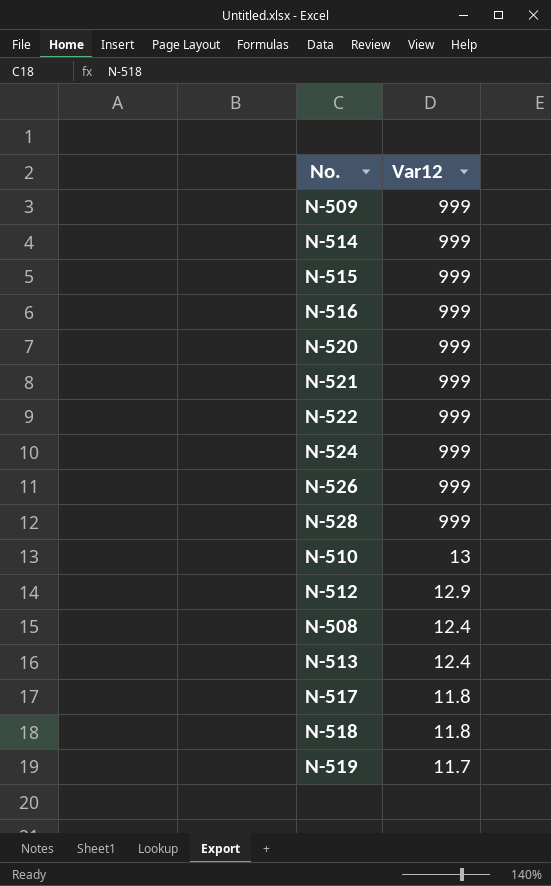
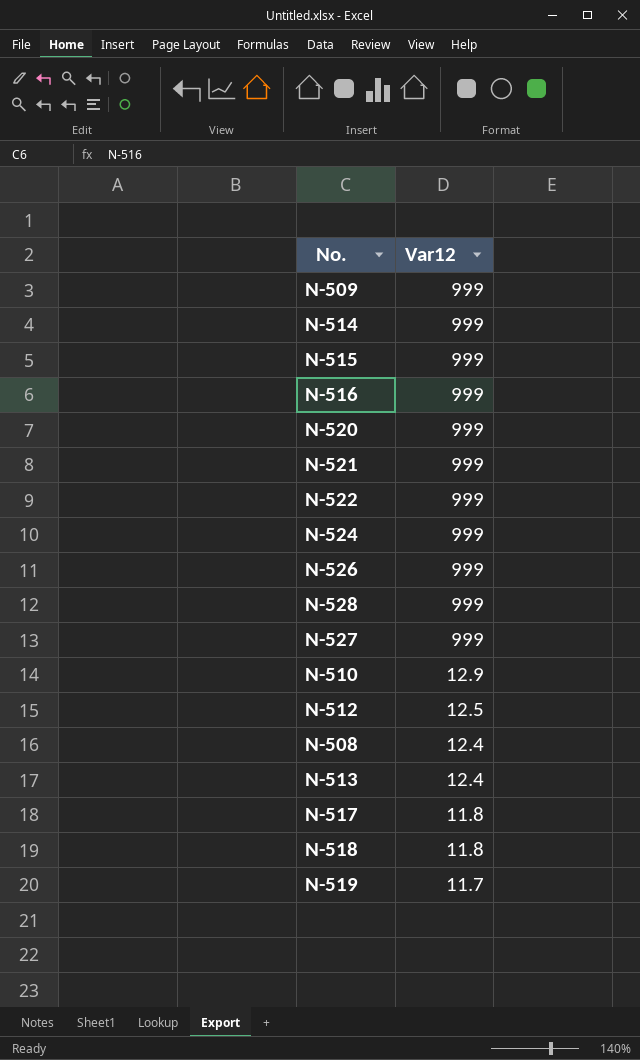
row N-527: none -> 999
N-510 | Var12: 13 -> 12.9
N-512 | Var12: 12.9 -> 12.5

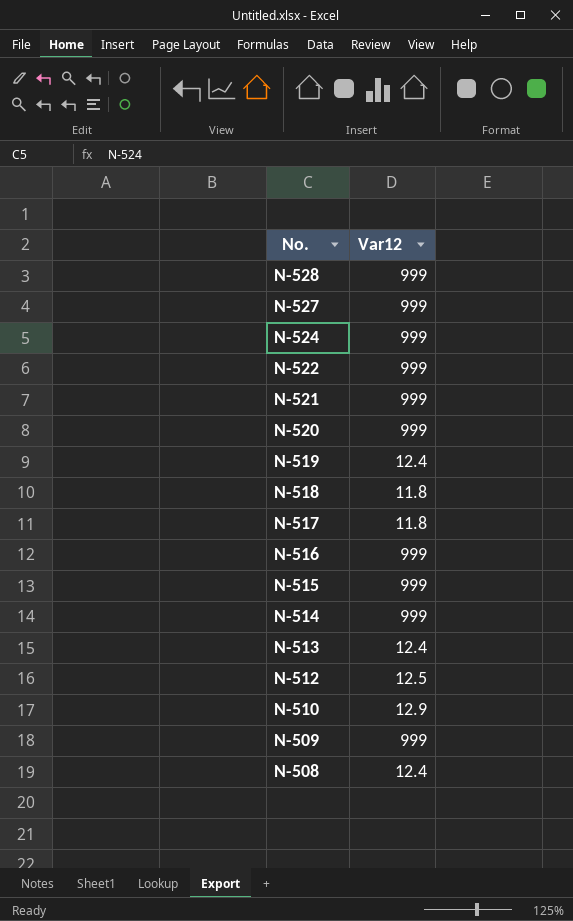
row order: Var12 descending -> No. descending
row N-526: 999 -> none
N-519 | Var12: 11.7 -> 12.4

